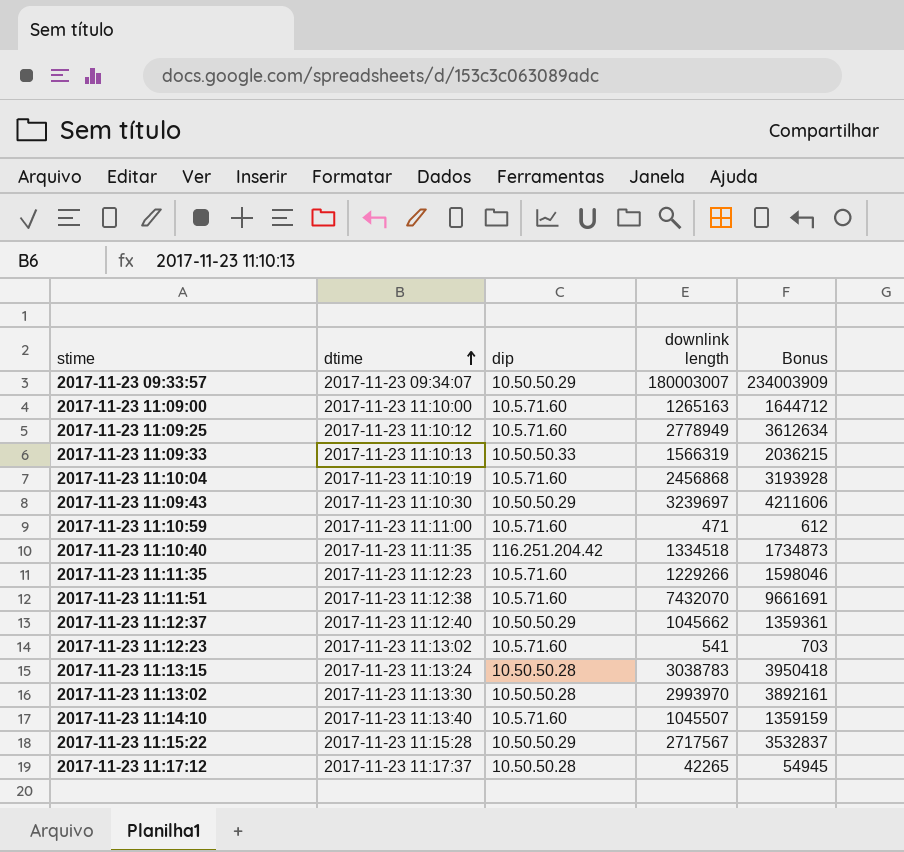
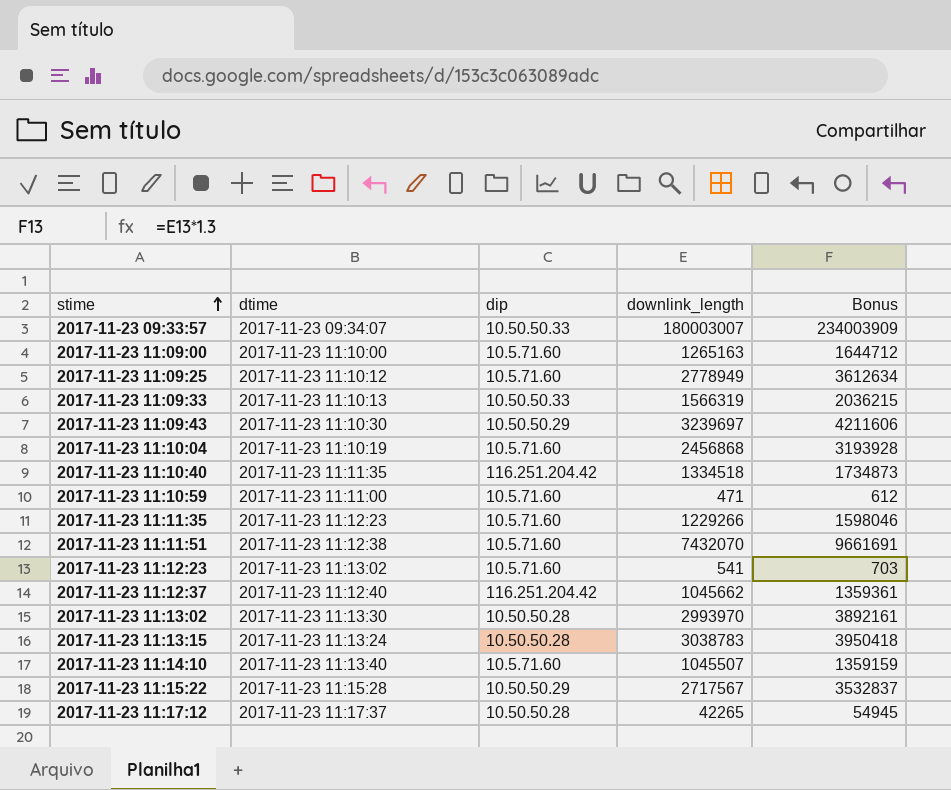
row order: dtime ascending -> stime ascending
column name: downlink length -> downlink_length
2017-11-23 09:33:57 | dip: 10.50.50.29 -> 10.50.50.33
2017-11-23 11:12:37 | dip: 10.50.50.29 -> 116.251.204.42

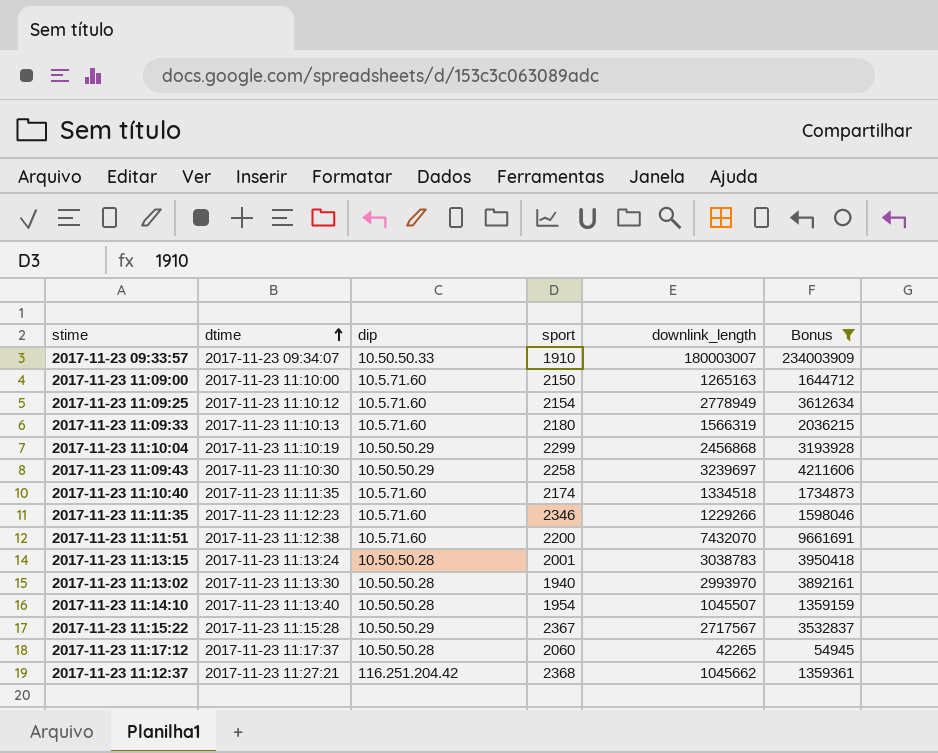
filter: none -> Bonus >= 54945
row order: stime ascending -> dtime ascending
column sport | position: none -> 4
2017-11-23 11:09:33 | dip: 10.50.50.33 -> 10.5.71.60
2017-11-23 11:10:04 | dip: 10.5.71.60 -> 10.50.50.29
2017-11-23 11:10:40 | dip: 116.251.204.42 -> 10.5.71.60
2017-11-23 11:14:10 | dip: 10.5.71.60 -> 10.50.50.28
2017-11-23 11:12:37 | dtime: 2017-11-23 11:12:40 -> 2017-11-23 11:27:21

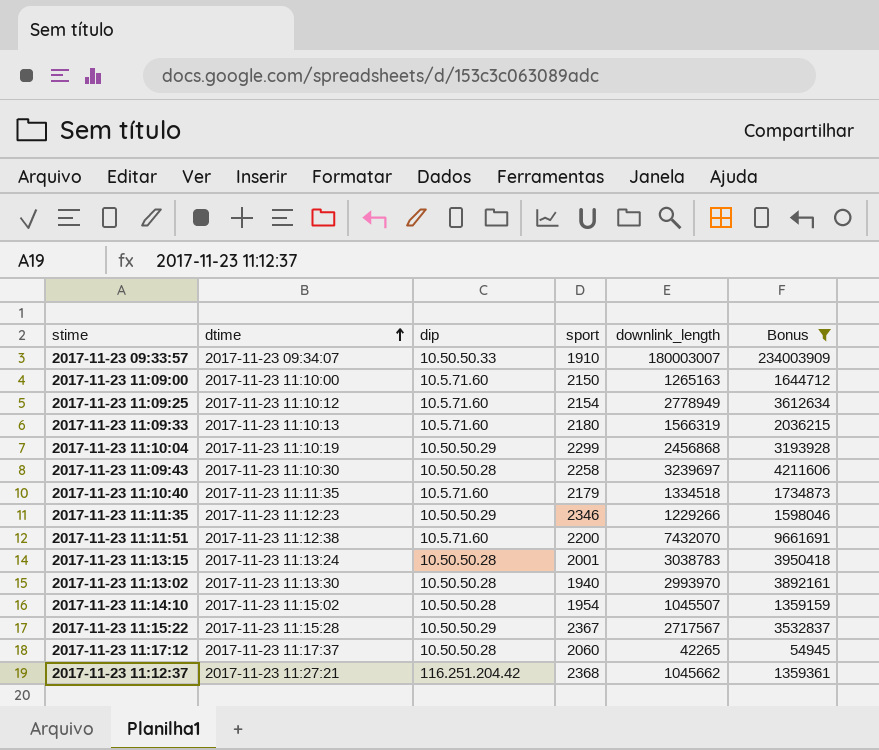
2017-11-23 11:09:43 | dip: 10.50.50.29 -> 10.50.50.28
2017-11-23 11:10:40 | sport: 2174 -> 2179
2017-11-23 11:11:35 | dip: 10.5.71.60 -> 10.50.50.29
2017-11-23 11:14:10 | dtime: 2017-11-23 11:13:40 -> 2017-11-23 11:15:02

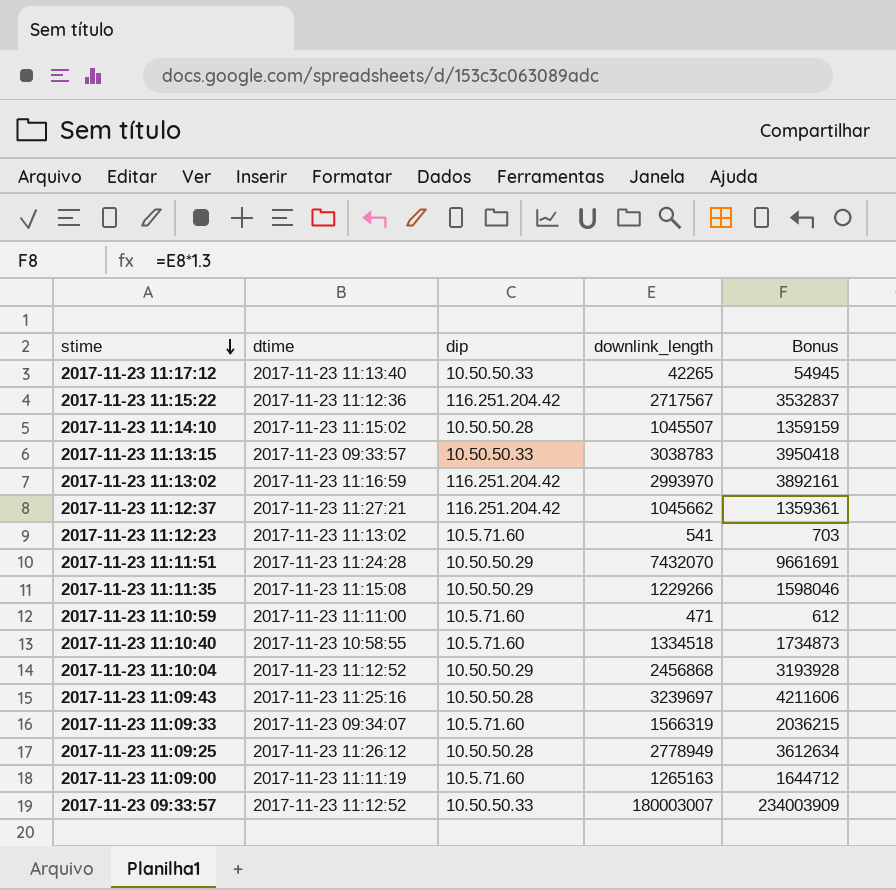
filter: Bonus >= 54945 -> none
row order: dtime ascending -> stime descending
column sport | position: 4 -> none
2017-11-23 11:17:12 | dtime: 2017-11-23 11:17:37 -> 2017-11-23 11:13:40
2017-11-23 11:17:12 | dip: 10.50.50.28 -> 10.50.50.33
2017-11-23 11:15:22 | dtime: 2017-11-23 11:15:28 -> 2017-11-23 11:12:36
2017-11-23 11:15:22 | dip: 10.50.50.29 -> 116.251.204.42
2017-11-23 11:13:15 | dtime: 2017-11-23 11:13:24 -> 2017-11-23 09:33:57
2017-11-23 11:13:15 | dip: 10.50.50.28 -> 10.50.50.33
2017-11-23 11:13:02 | dtime: 2017-11-23 11:13:30 -> 2017-11-23 11:16:59
2017-11-23 11:13:02 | dip: 10.50.50.28 -> 116.251.204.42
2017-11-23 11:11:51 | dtime: 2017-11-23 11:12:38 -> 2017-11-23 11:24:28
2017-11-23 11:11:51 | dip: 10.5.71.60 -> 10.50.50.29
2017-11-23 11:11:35 | dtime: 2017-11-23 11:12:23 -> 2017-11-23 11:15:08
2017-11-23 11:10:40 | dtime: 2017-11-23 11:11:35 -> 2017-11-23 10:58:55
2017-11-23 11:10:04 | dtime: 2017-11-23 11:10:19 -> 2017-11-23 11:12:52
2017-11-23 11:09:43 | dtime: 2017-11-23 11:10:30 -> 2017-11-23 11:25:16
2017-11-23 11:09:33 | dtime: 2017-11-23 11:10:13 -> 2017-11-23 09:34:07
2017-11-23 11:09:25 | dtime: 2017-11-23 11:10:12 -> 2017-11-23 11:26:12
2017-11-23 11:09:25 | dip: 10.5.71.60 -> 10.50.50.28
2017-11-23 11:09:00 | dtime: 2017-11-23 11:10:00 -> 2017-11-23 11:11:19
2017-11-23 09:33:57 | dtime: 2017-11-23 09:34:07 -> 2017-11-23 11:12:52

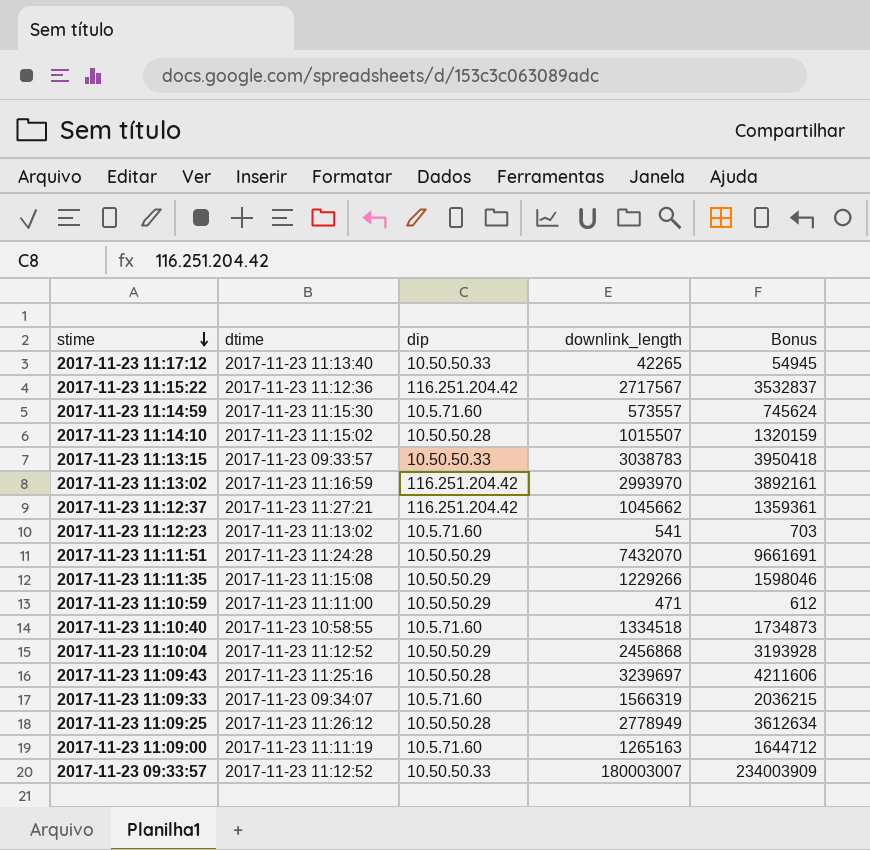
row 2017-11-23 11:14:59: none -> 2017-11-23 11:15:30 | 10.5.71.60 | 573557 | 745624
2017-11-23 11:14:10 | downlink_length: 1045507 -> 1015507
2017-11-23 11:14:10 | Bonus: 1359159 -> 1320159
2017-11-23 11:10:59 | dip: 10.5.71.60 -> 10.50.50.29

